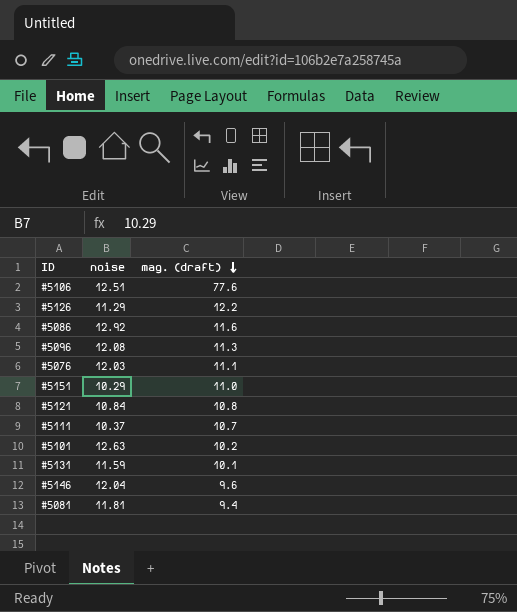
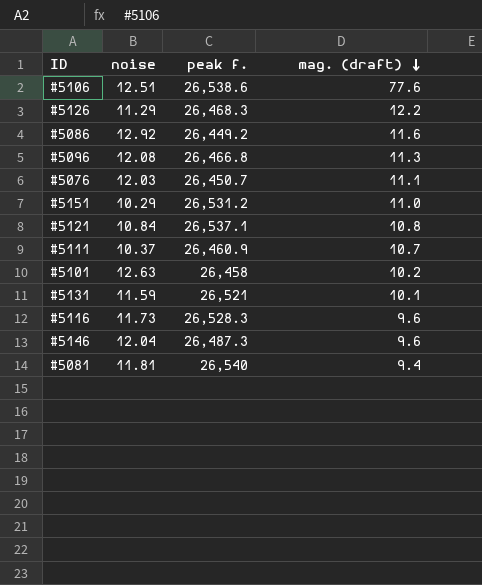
column peak f. | position: none -> 3
row #5116: none -> 11.73 | 26,528.3 | 9.6

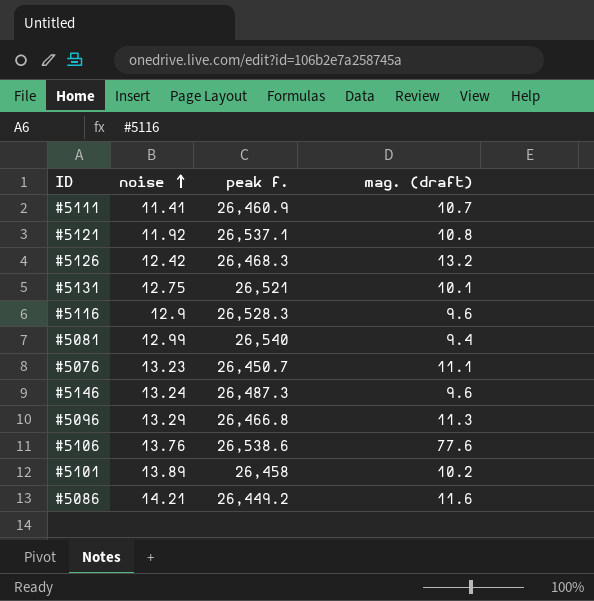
row order: mag. (draft) descending -> noise ascending
row #5151: 10.29 | 26,531.2 | 11.0 -> none
#5111 | noise: 10.37 -> 11.41
#5121 | noise: 10.84 -> 11.92
#5126 | noise: 11.29 -> 12.42
#5126 | mag. (draft): 12.2 -> 13.2
#5131 | noise: 11.59 -> 12.75
#5116 | noise: 11.73 -> 12.9
#5081 | noise: 11.81 -> 12.99
#5076 | noise: 12.03 -> 13.23
#5146 | noise: 12.04 -> 13.24
#5096 | noise: 12.08 -> 13.29
#5106 | noise: 12.51 -> 13.76
#5101 | noise: 12.63 -> 13.89
#5086 | noise: 12.92 -> 14.21

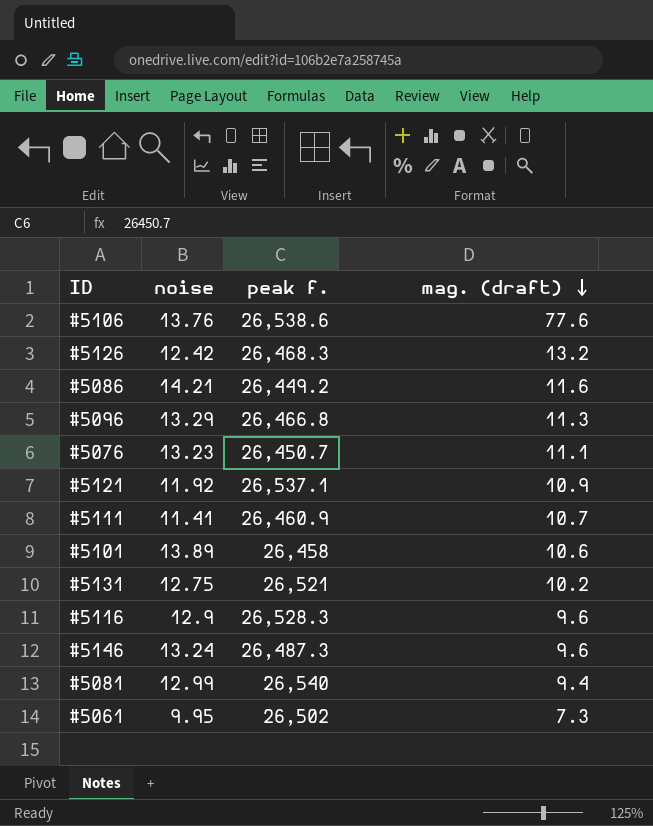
row order: noise ascending -> mag. (draft) descending
#5121 | mag. (draft): 10.8 -> 10.9
#5101 | mag. (draft): 10.2 -> 10.6
#5131 | mag. (draft): 10.1 -> 10.2
row #5061: none -> 9.95 | 26,502 | 7.3

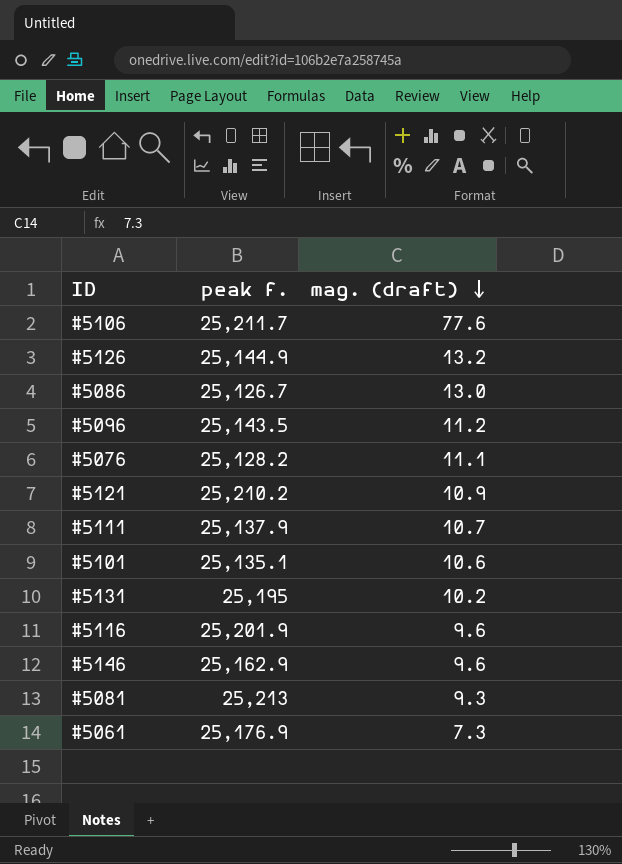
column noise | position: 2 -> none
#5106 | peak f.: 26,538.6 -> 25,211.7
#5126 | peak f.: 26,468.3 -> 25,144.9
#5086 | peak f.: 26,449.2 -> 25,126.7
#5086 | mag. (draft): 11.6 -> 13.0
#5096 | peak f.: 26,466.8 -> 25,143.5
#5096 | mag. (draft): 11.3 -> 11.2
#5076 | peak f.: 26,450.7 -> 25,128.2
#5121 | peak f.: 26,537.1 -> 25,210.2
#5111 | peak f.: 26,460.9 -> 25,137.9
#5101 | peak f.: 26,458 -> 25,135.1
#5131 | peak f.: 26,521 -> 25,195
#5116 | peak f.: 26,528.3 -> 25,201.9
#5146 | peak f.: 26,487.3 -> 25,162.9
#5081 | peak f.: 26,540 -> 25,213
#5081 | mag. (draft): 9.4 -> 9.3
#5061 | peak f.: 26,502 -> 25,176.9

